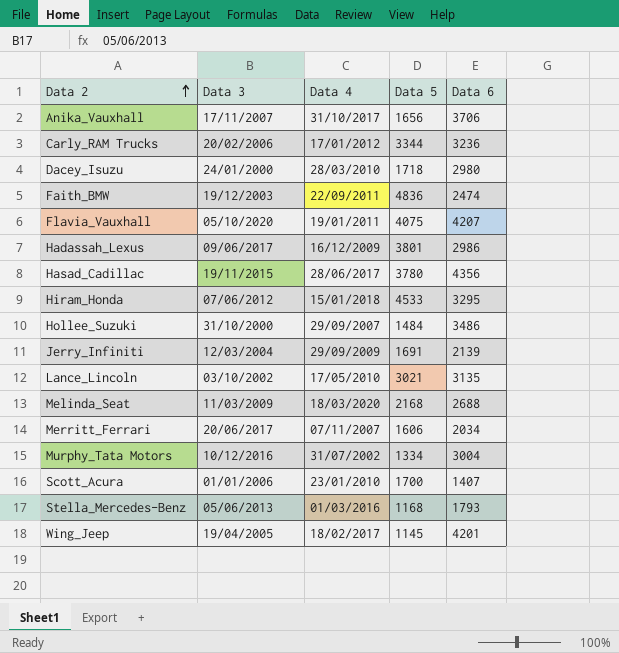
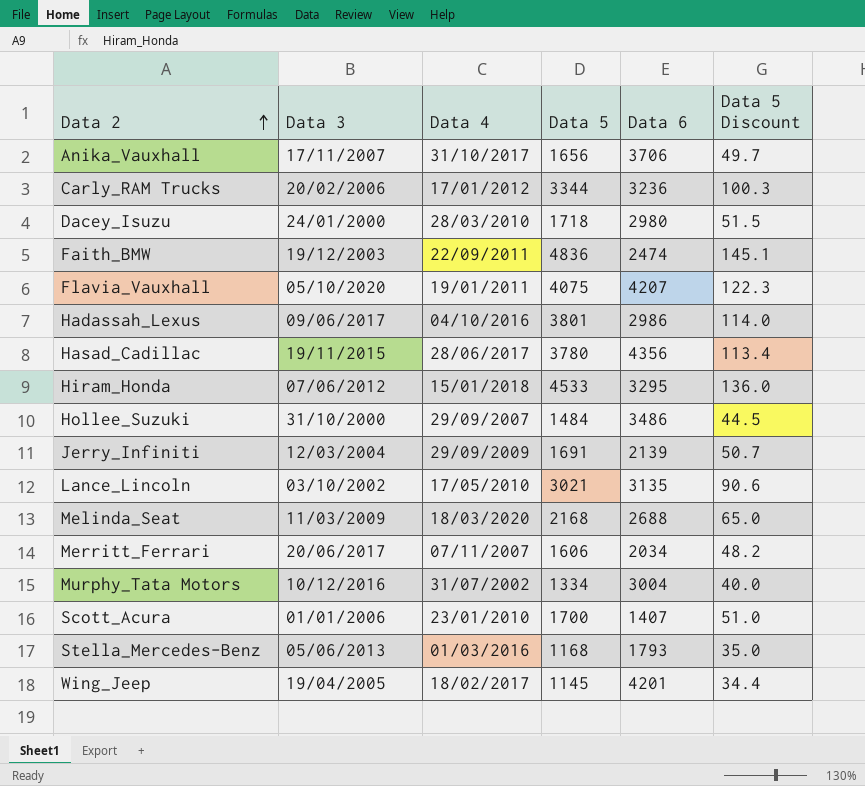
column Data 5 Discount | formula: none -> [Data 5] * 0.03
Hadassah_Lexus | Data 4: 16/12/2009 -> 04/10/2016

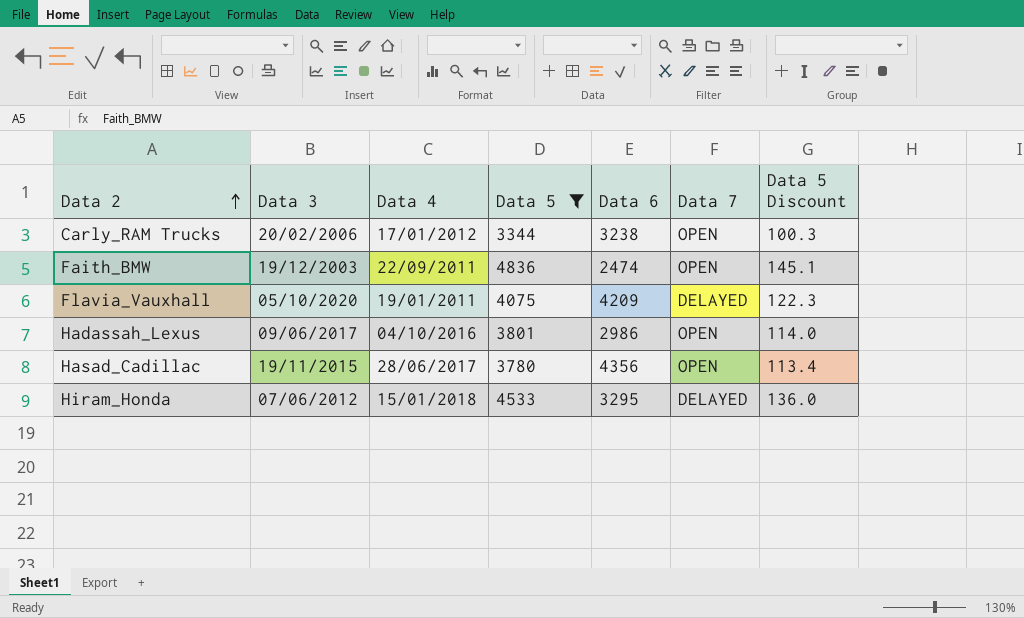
filter: none -> Data 5 >= 3344
column Data 7 | position: none -> 6
Carly_RAM Trucks | Data 6: 3236 -> 3238
Flavia_Vauxhall | Data 6: 4207 -> 4209

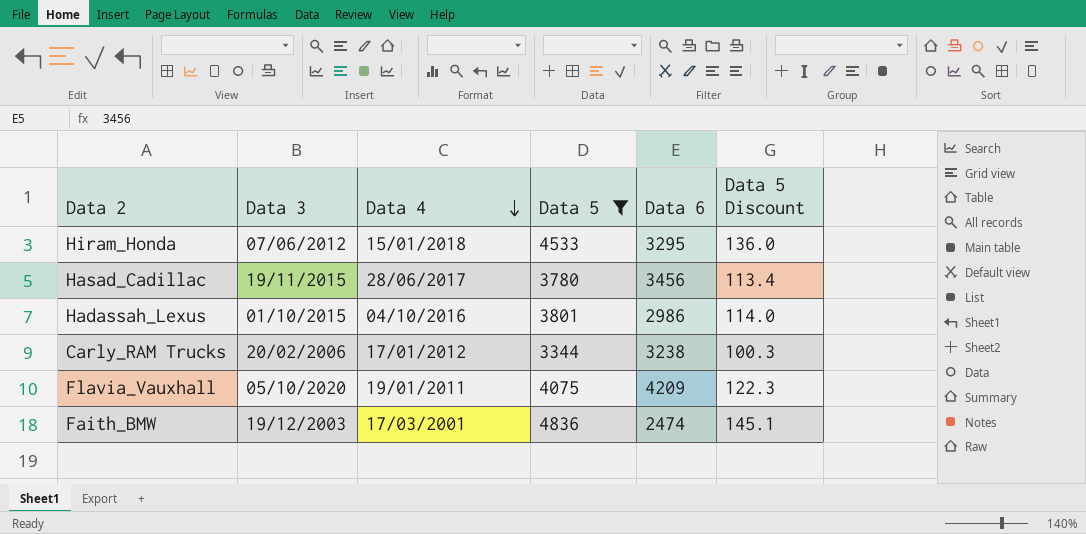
row order: Data 2 ascending -> Data 4 descending
column Data 7 | position: 6 -> none
Hasad_Cadillac | Data 6: 4356 -> 3456
Hadassah_Lexus | Data 3: 09/06/2017 -> 01/10/2015
Faith_BMW | Data 4: 22/09/2011 -> 17/03/2001

